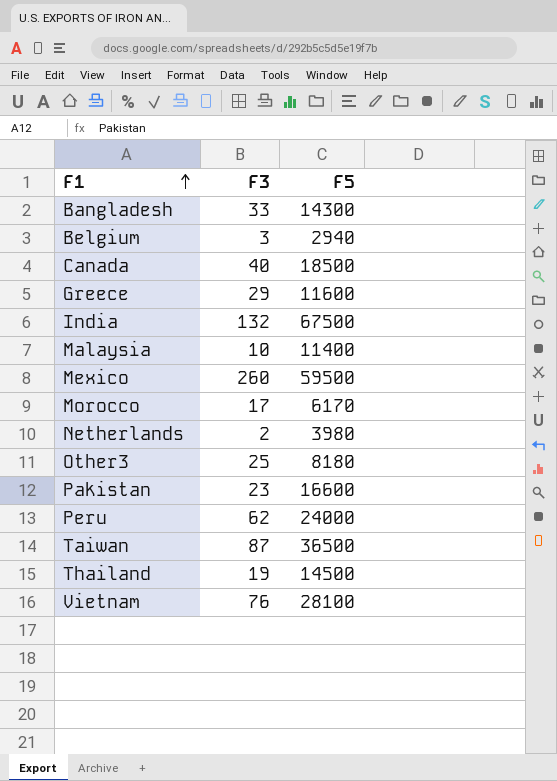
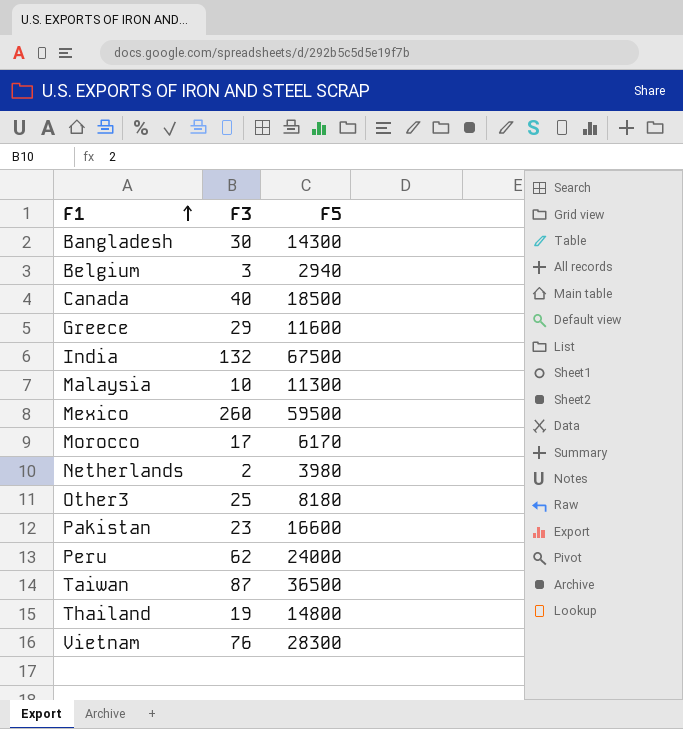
Bangladesh | F3: 33 -> 30
Malaysia | F5: 11400 -> 11300
Thailand | F5: 14500 -> 14800
Vietnam | F5: 28100 -> 28300

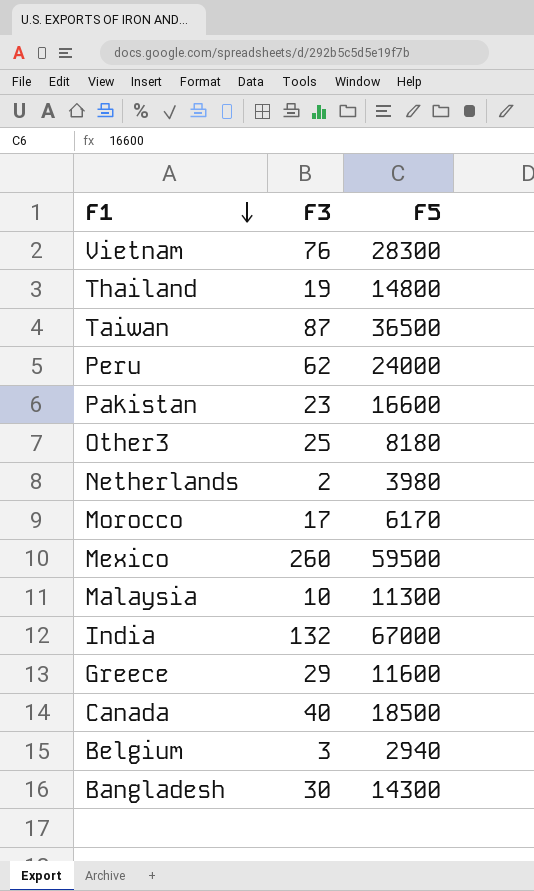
row order: F1 ascending -> F1 descending
India | F5: 67500 -> 67000

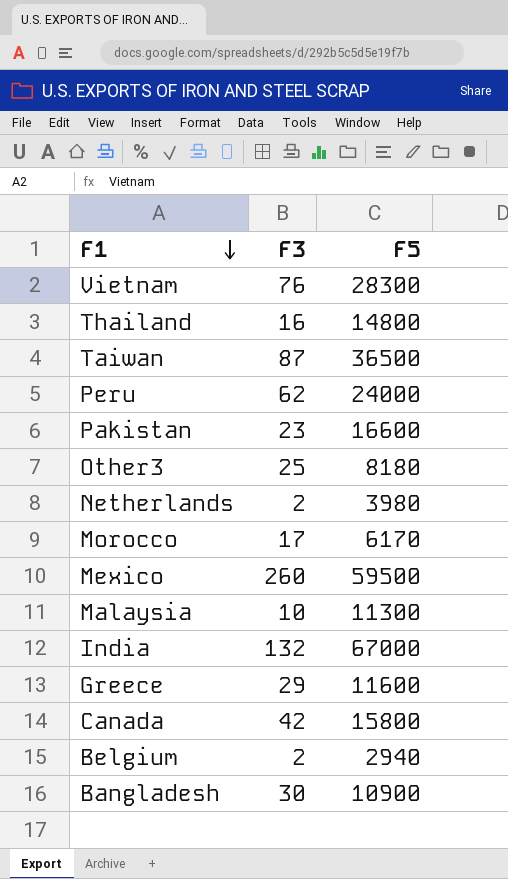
Thailand | F3: 19 -> 16
Canada | F3: 40 -> 42
Canada | F5: 18500 -> 15800
Belgium | F3: 3 -> 2
Bangladesh | F5: 14300 -> 10900

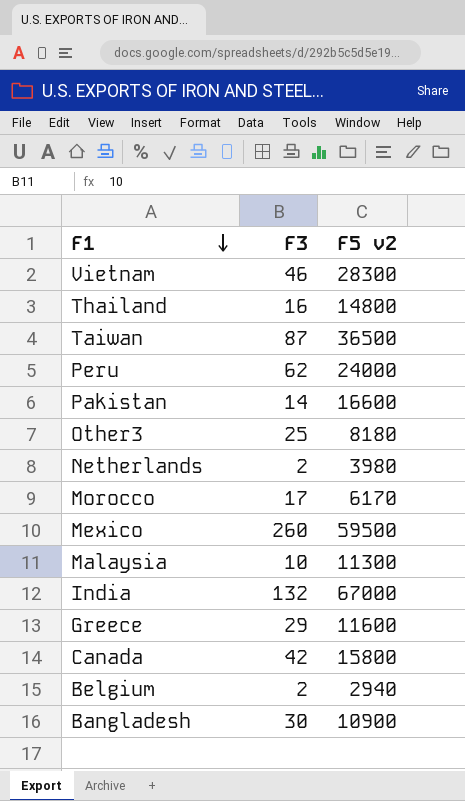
column name: F5 -> F5 v2
Vietnam | F3: 76 -> 46
Pakistan | F3: 23 -> 14

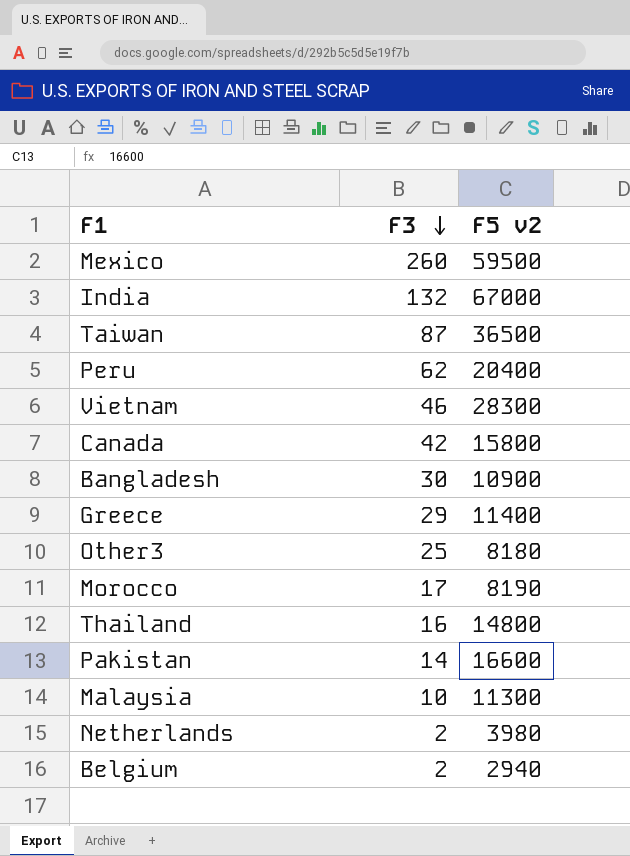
row order: F1 descending -> F3 descending
Peru | F5 v2: 24000 -> 20400
Greece | F5 v2: 11600 -> 11400
Morocco | F5 v2: 6170 -> 8190

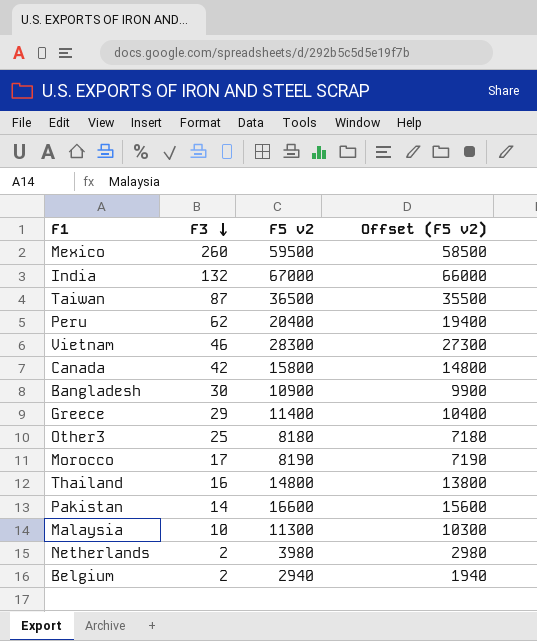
column Offset (F5 v2) | formula: none -> [F5 v2] - 1000

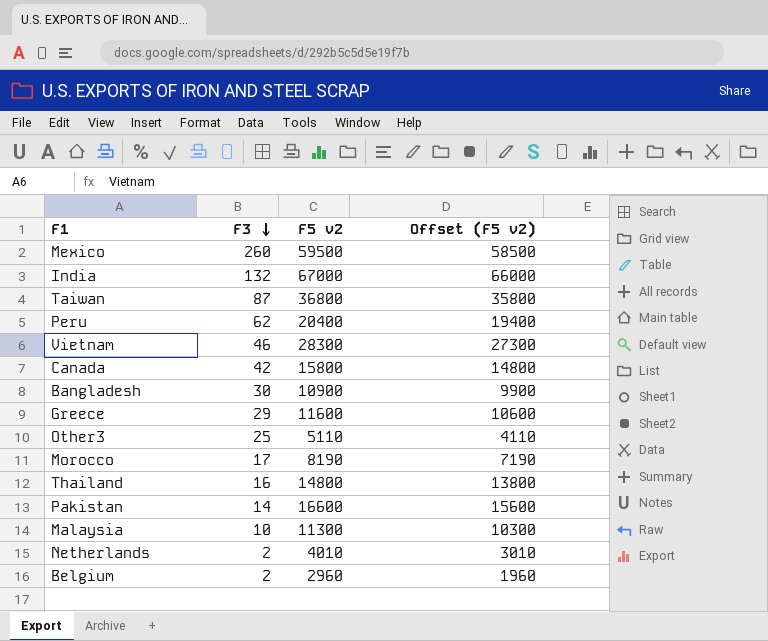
Taiwan | F5 v2: 36500 -> 36800
Taiwan | Offset (F5 v2): 35500 -> 35800
Greece | F5 v2: 11400 -> 11600
Greece | Offset (F5 v2): 10400 -> 10600
Other3 | F5 v2: 8180 -> 5110
Other3 | Offset (F5 v2): 7180 -> 4110
Netherlands | F5 v2: 3980 -> 4010
Netherlands | Offset (F5 v2): 2980 -> 3010
Belgium | F5 v2: 2940 -> 2960
Belgium | Offset (F5 v2): 1940 -> 1960

